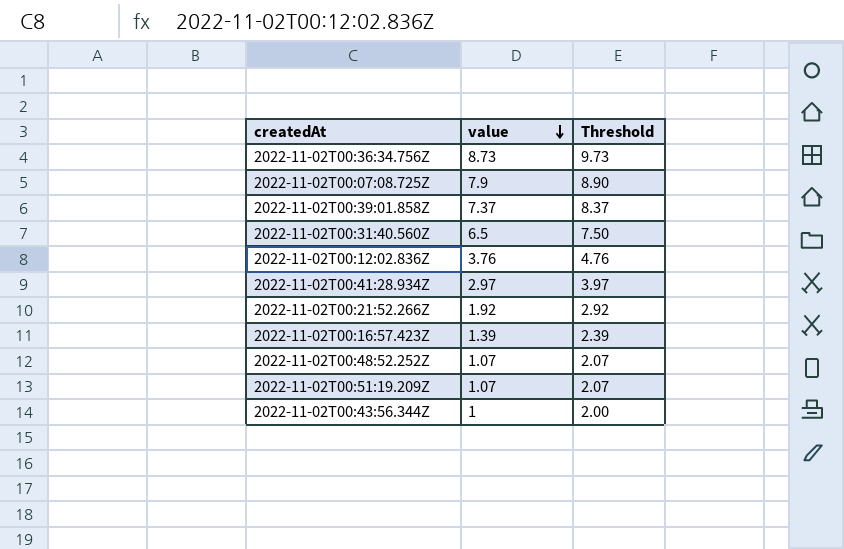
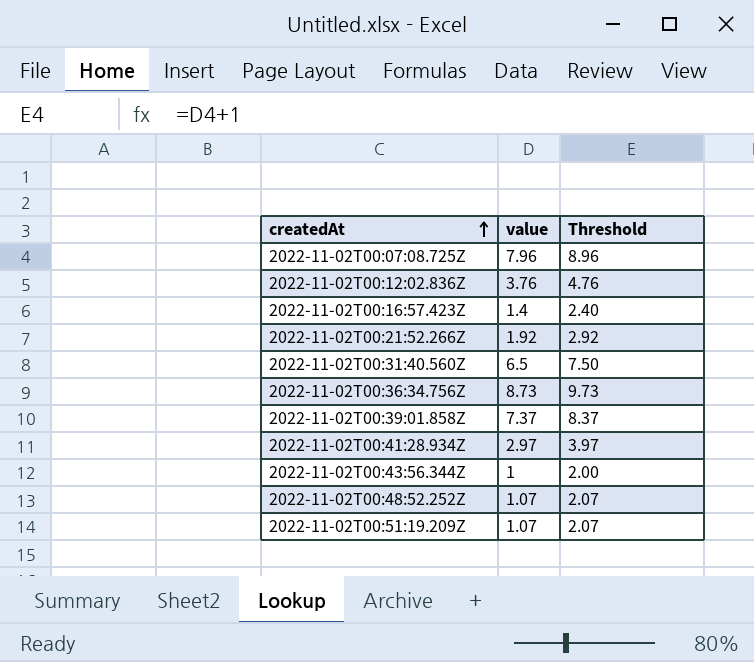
row order: value descending -> createdAt ascending
2022-11-02T00:07:08.725Z | value: 7.9 -> 7.96
2022-11-02T00:07:08.725Z | Threshold: 8.90 -> 8.96
2022-11-02T00:16:57.423Z | value: 1.39 -> 1.4
2022-11-02T00:16:57.423Z | Threshold: 2.39 -> 2.40

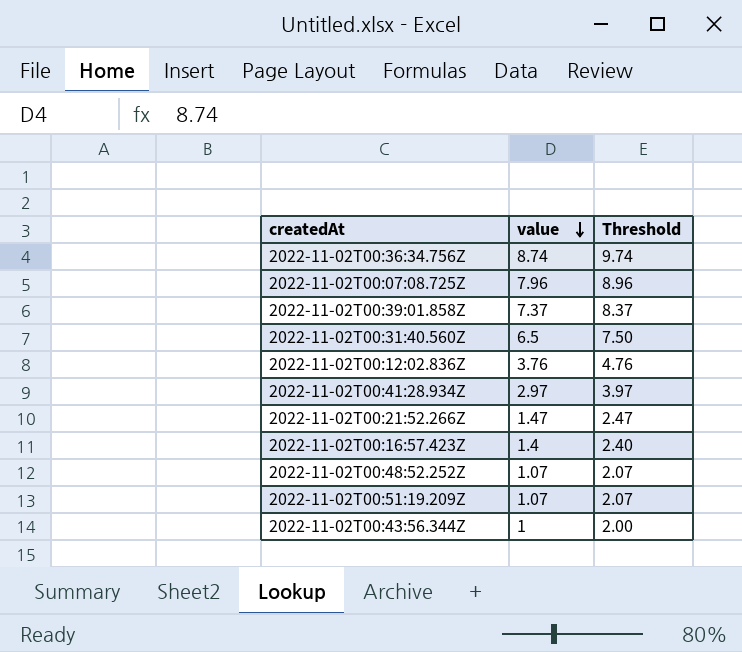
row order: createdAt ascending -> value descending
2022-11-02T00:36:34.756Z | value: 8.73 -> 8.74
2022-11-02T00:36:34.756Z | Threshold: 9.73 -> 9.74
2022-11-02T00:21:52.266Z | value: 1.92 -> 1.47
2022-11-02T00:21:52.266Z | Threshold: 2.92 -> 2.47

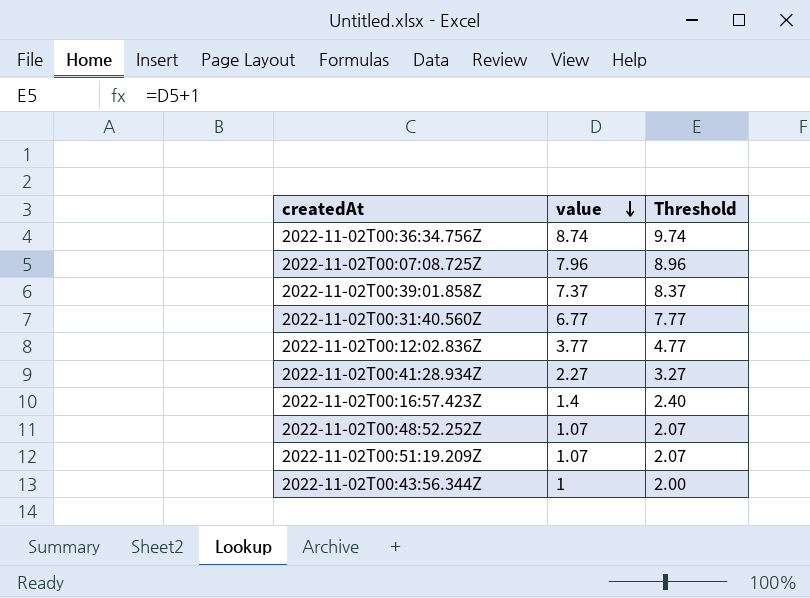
row 2022-11-02T00:21:52.266Z: 1.47 | 2.47 -> none
2022-11-02T00:31:40.560Z | value: 6.5 -> 6.77
2022-11-02T00:31:40.560Z | Threshold: 7.50 -> 7.77
2022-11-02T00:12:02.836Z | value: 3.76 -> 3.77
2022-11-02T00:12:02.836Z | Threshold: 4.76 -> 4.77
2022-11-02T00:41:28.934Z | value: 2.97 -> 2.27
2022-11-02T00:41:28.934Z | Threshold: 3.97 -> 3.27

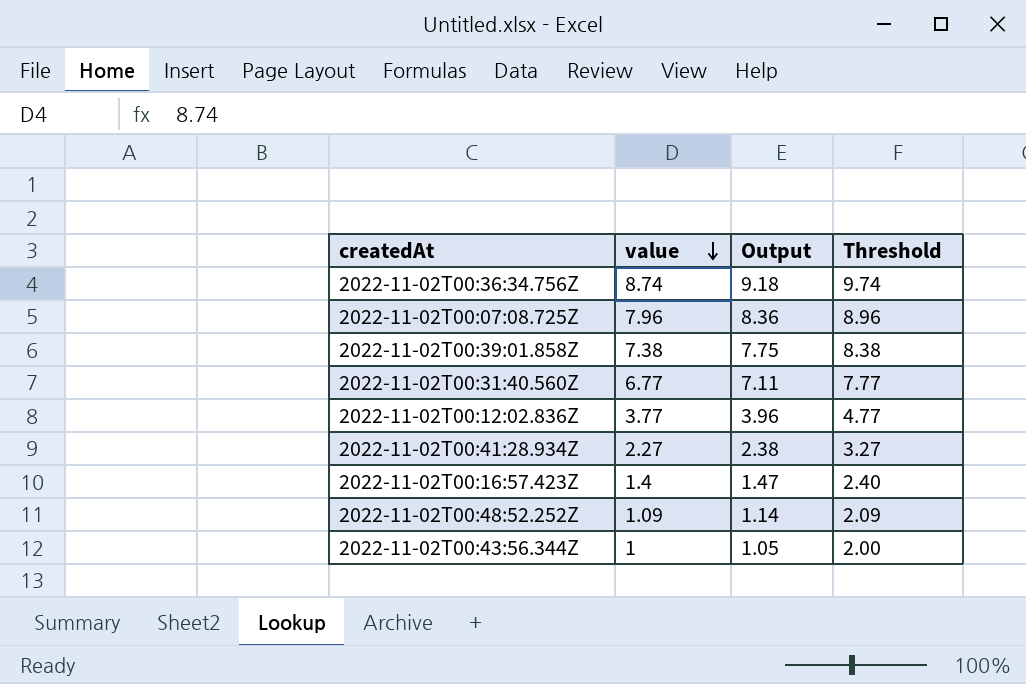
column Output | formula: none -> [value] * 1.05
row 2022-11-02T00:51:19.209Z: 1.07 | 2.07 -> none
2022-11-02T00:39:01.858Z | value: 7.37 -> 7.38
2022-11-02T00:39:01.858Z | Threshold: 8.37 -> 8.38
2022-11-02T00:48:52.252Z | value: 1.07 -> 1.09
2022-11-02T00:48:52.252Z | Threshold: 2.07 -> 2.09

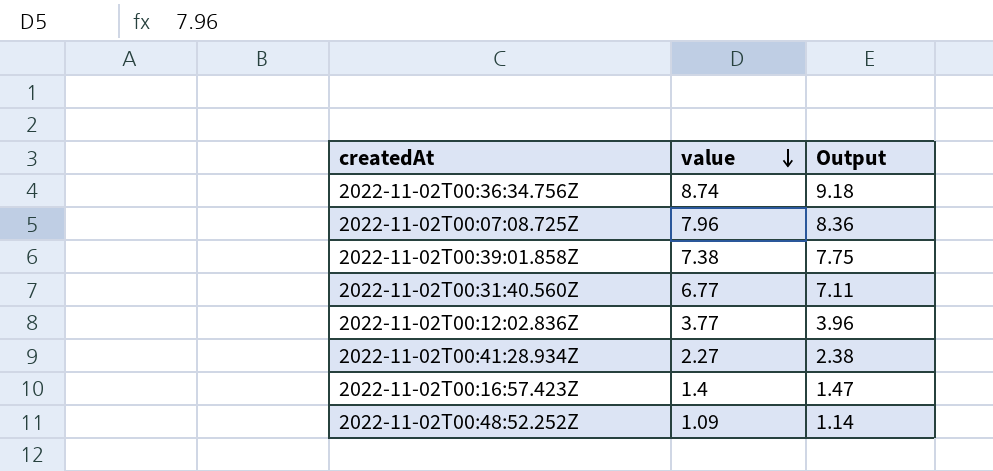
column Threshold | formula: [value] + 1 -> none
row 2022-11-02T00:43:56.344Z: 1 | 1.05 | 2.00 -> none

